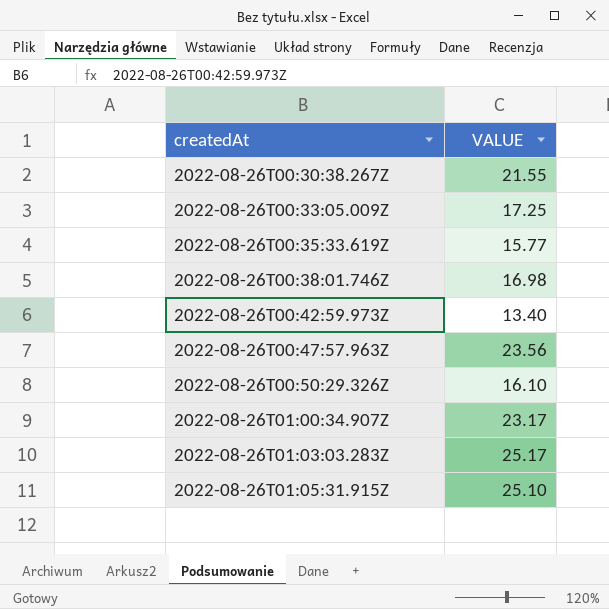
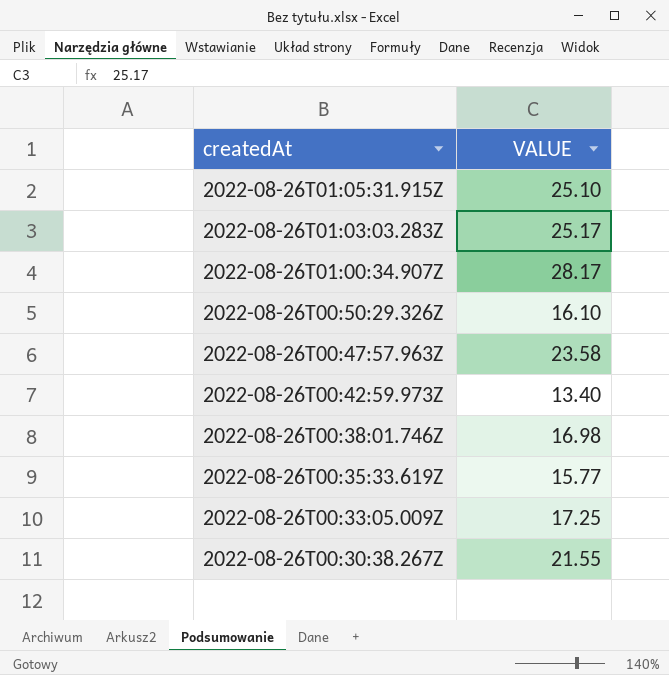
row order: createdAt ascending -> createdAt descending
2022-08-26T01:00:34.907Z | VALUE: 23.17 -> 28.17
2022-08-26T00:47:57.963Z | VALUE: 23.56 -> 23.58

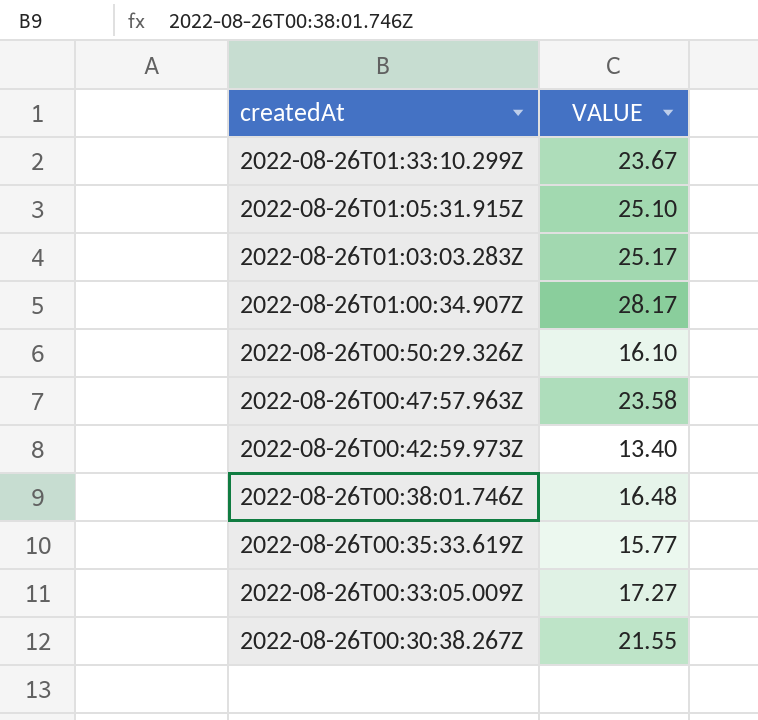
row 2022-08-26T01:33:10.299Z: none -> 23.67
2022-08-26T00:38:01.746Z | VALUE: 16.98 -> 16.48
2022-08-26T00:33:05.009Z | VALUE: 17.25 -> 17.27

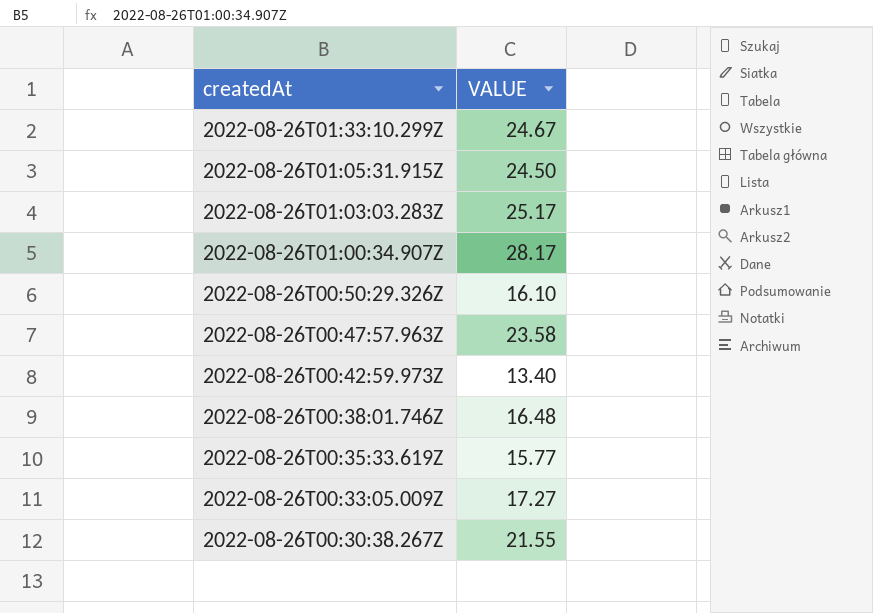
2022-08-26T01:33:10.299Z | VALUE: 23.67 -> 24.67
2022-08-26T01:05:31.915Z | VALUE: 25.10 -> 24.50

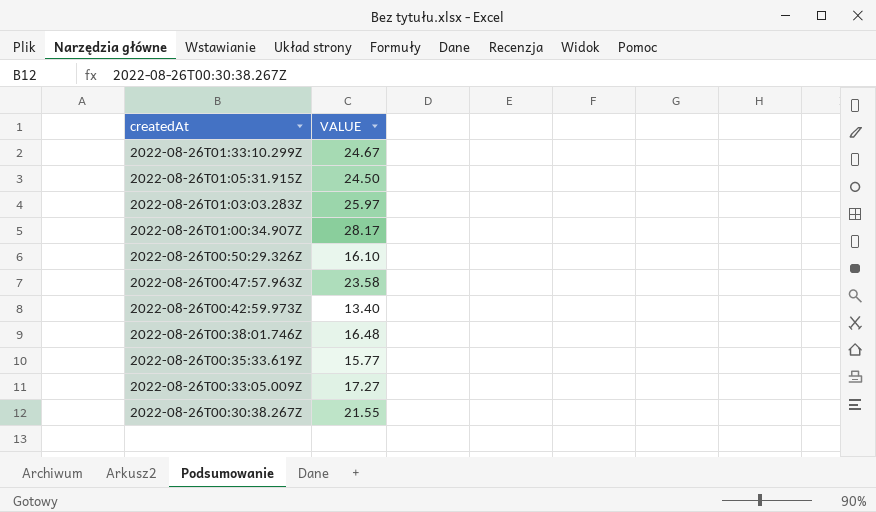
2022-08-26T01:03:03.283Z | VALUE: 25.17 -> 25.97

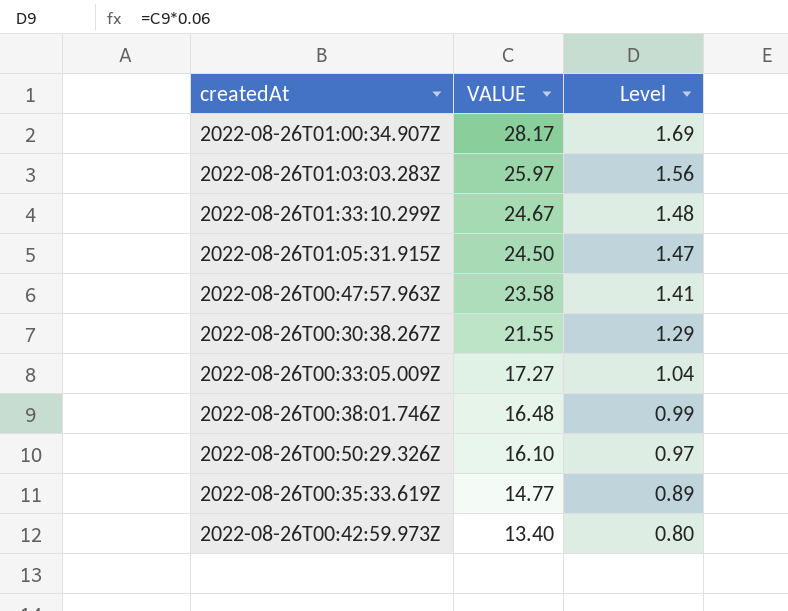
row order: createdAt descending -> VALUE descending
column Level | formula: none -> [VALUE] * 0.06
2022-08-26T00:35:33.619Z | VALUE: 15.77 -> 14.77

